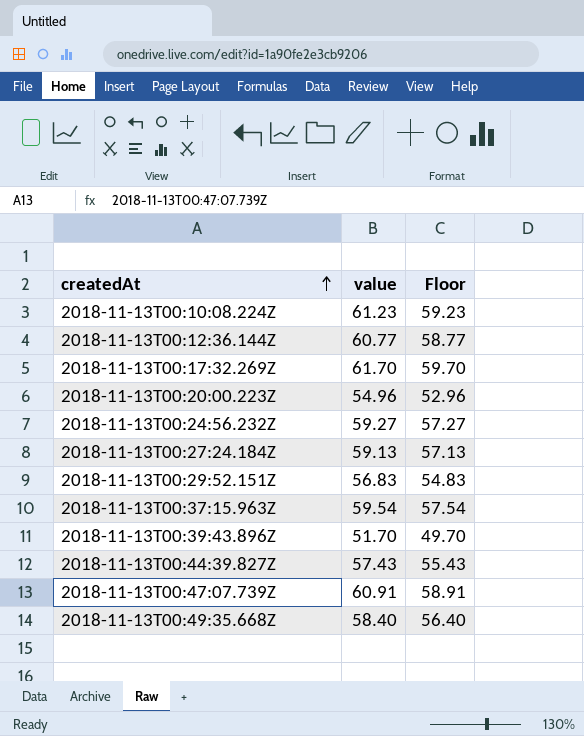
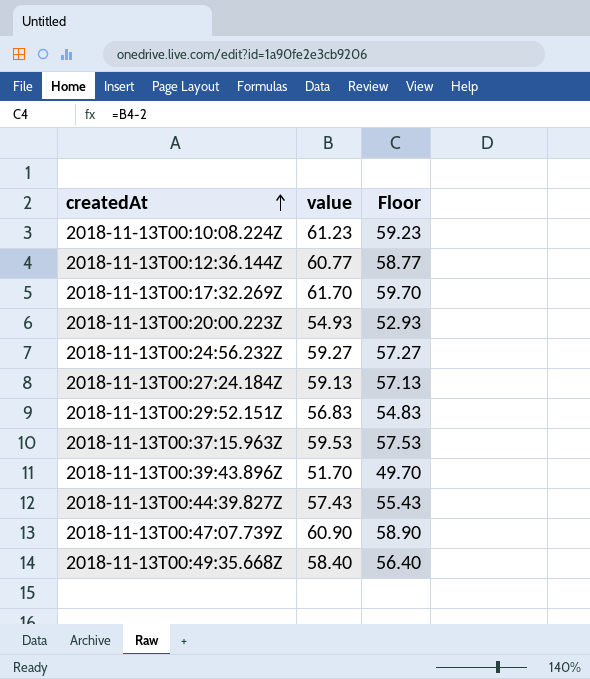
2018-11-13T00:20:00.223Z | value: 54.96 -> 54.93
2018-11-13T00:20:00.223Z | Floor: 52.96 -> 52.93
2018-11-13T00:37:15.963Z | value: 59.54 -> 59.53
2018-11-13T00:37:15.963Z | Floor: 57.54 -> 57.53
2018-11-13T00:47:07.739Z | value: 60.91 -> 60.90
2018-11-13T00:47:07.739Z | Floor: 58.91 -> 58.90

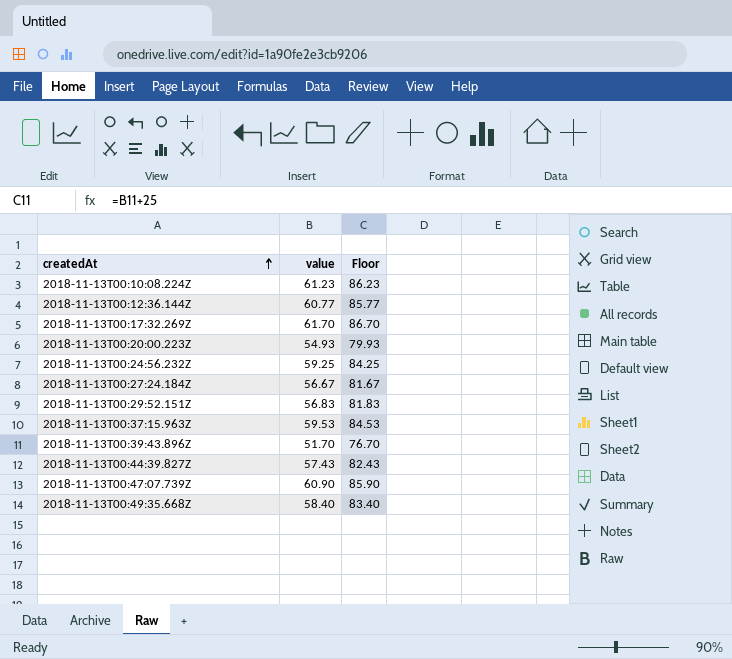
column Floor | formula: [value] - 2 -> [value] + 25
2018-11-13T00:24:56.232Z | value: 59.27 -> 59.25
2018-11-13T00:27:24.184Z | value: 59.13 -> 56.67

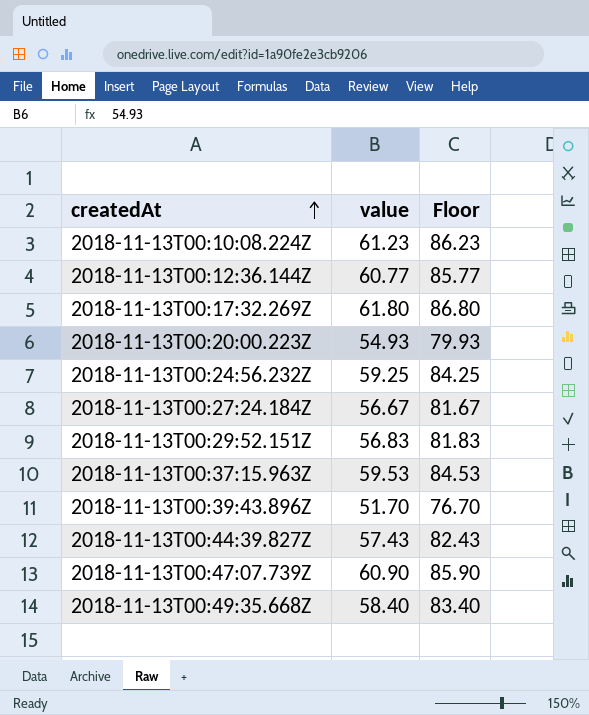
2018-11-13T00:17:32.269Z | value: 61.70 -> 61.80
2018-11-13T00:17:32.269Z | Floor: 86.70 -> 86.80

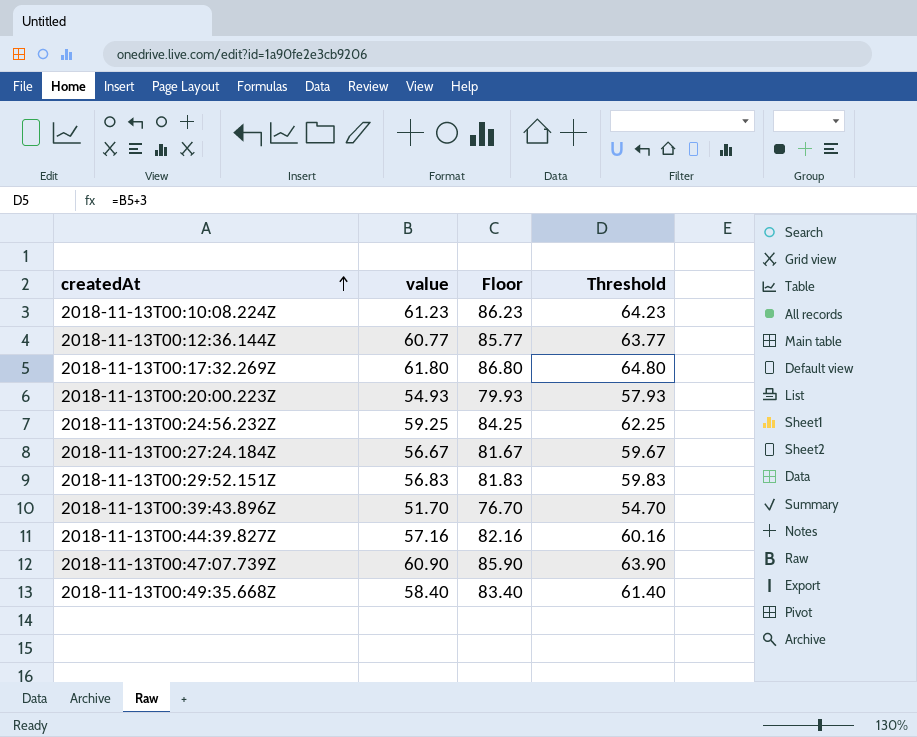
column Threshold | formula: none -> [value] + 3
row 2018-11-13T00:37:15.963Z: 59.53 | 84.53 -> none
2018-11-13T00:44:39.827Z | value: 57.43 -> 57.16
2018-11-13T00:44:39.827Z | Floor: 82.43 -> 82.16

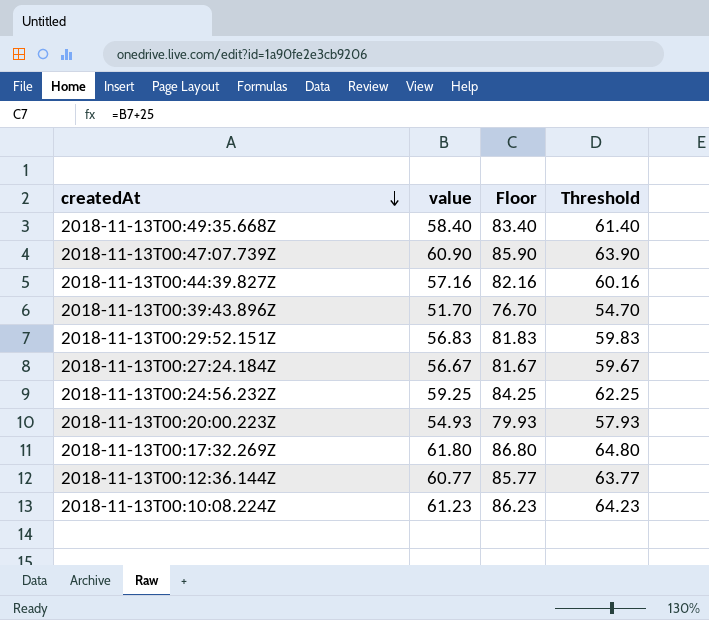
row order: createdAt ascending -> createdAt descending

